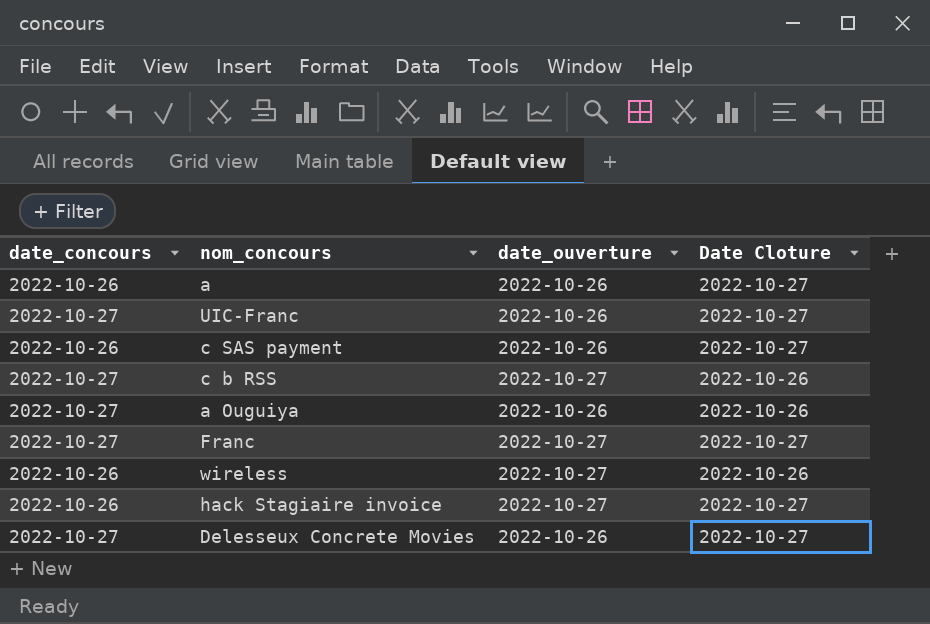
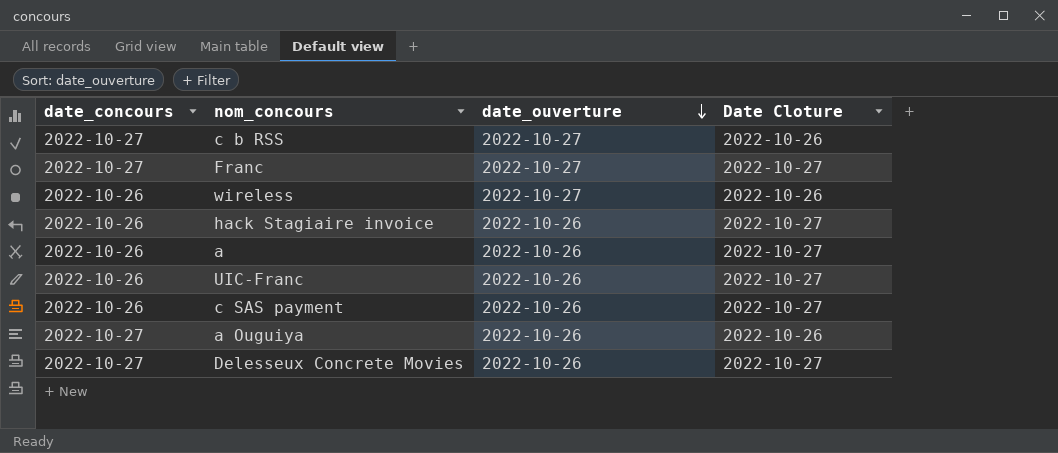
row order: none -> date_ouverture descending
hack Stagiaire invoice | date_ouverture: 2022-10-27 -> 2022-10-26
UIC-Franc | date_concours: 2022-10-27 -> 2022-10-26

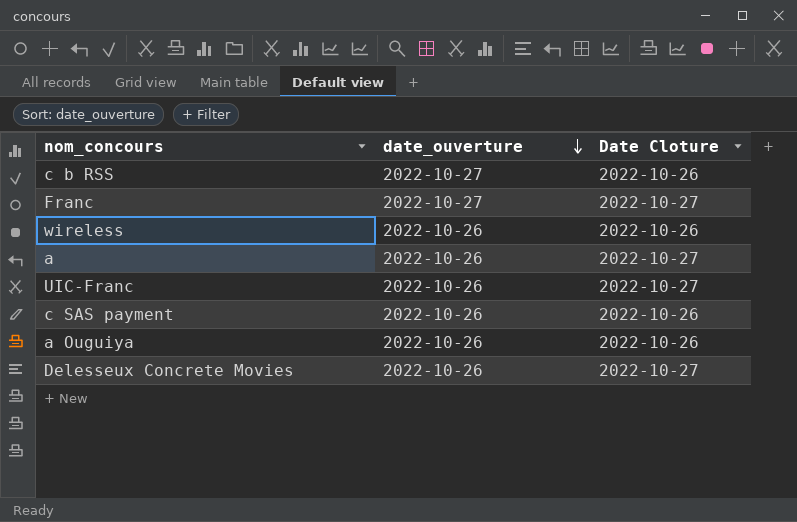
column date_concours | position: 1 -> none
row hack Stagiaire invoice: 2022-10-26 | 2022-10-26 | 2022-10-27 -> none
wireless | date_ouverture: 2022-10-27 -> 2022-10-26
c SAS payment | Date Cloture: 2022-10-27 -> 2022-10-26

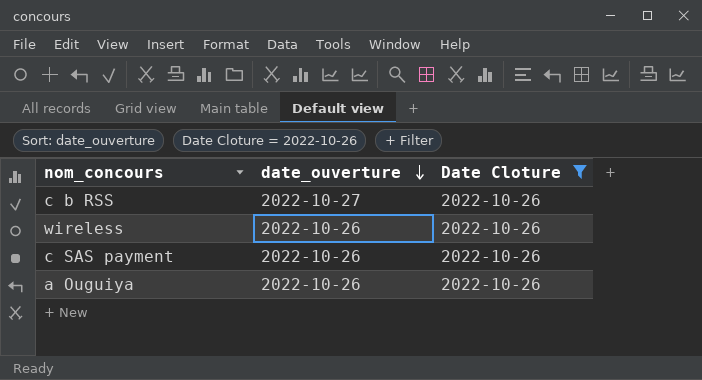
filter: none -> Date Cloture = 2022-10-26

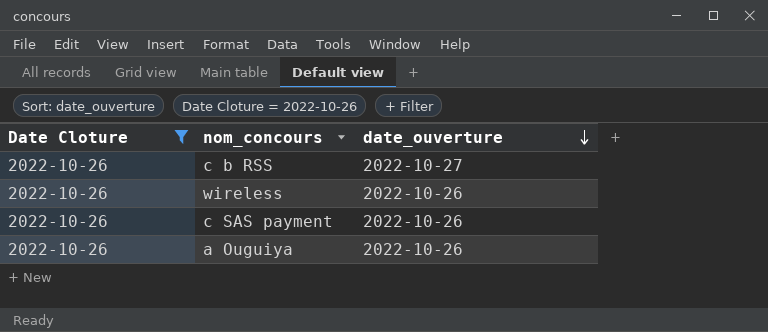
column Date Cloture | position: 3 -> 1

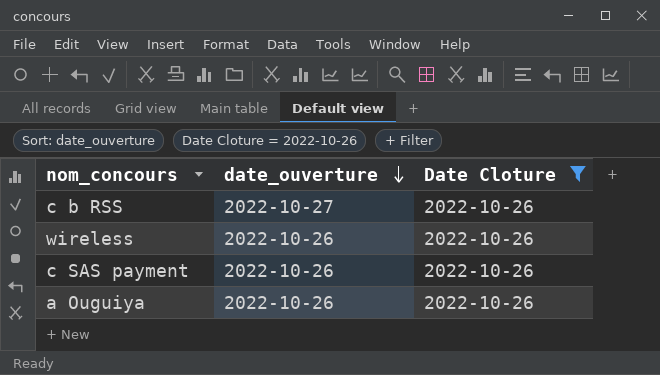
column Date Cloture | position: 1 -> 3

